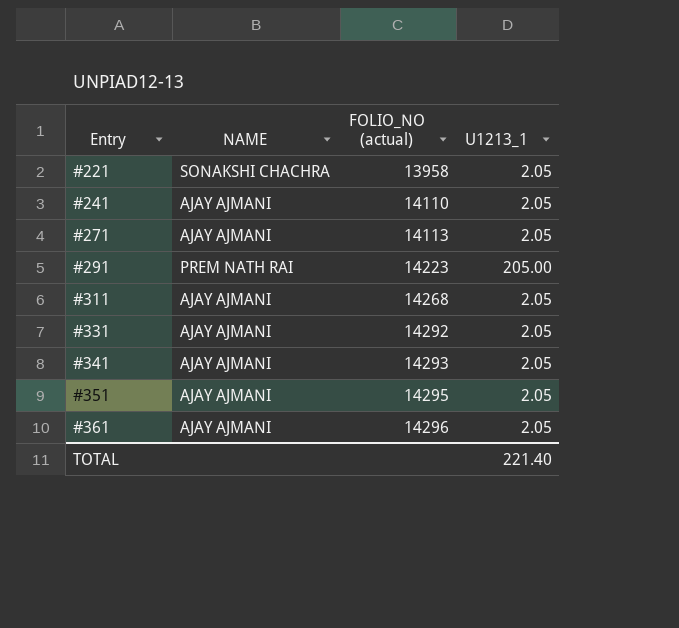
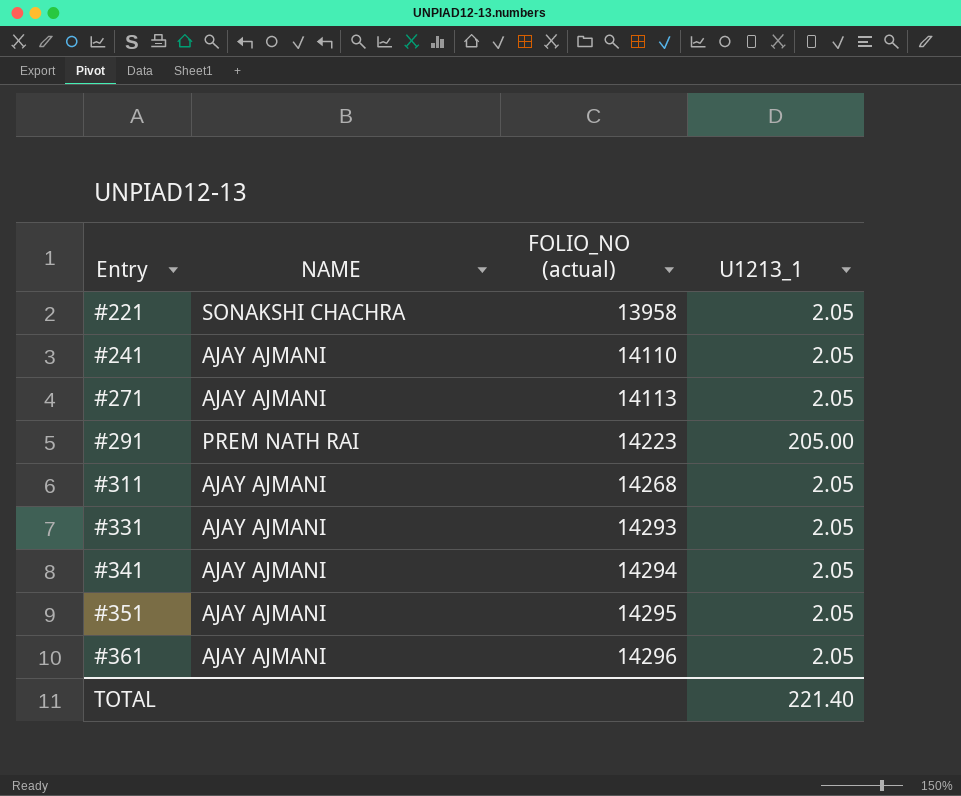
#331 | FOLIO_NO (actual): 14292 -> 14293
#341 | FOLIO_NO (actual): 14293 -> 14294

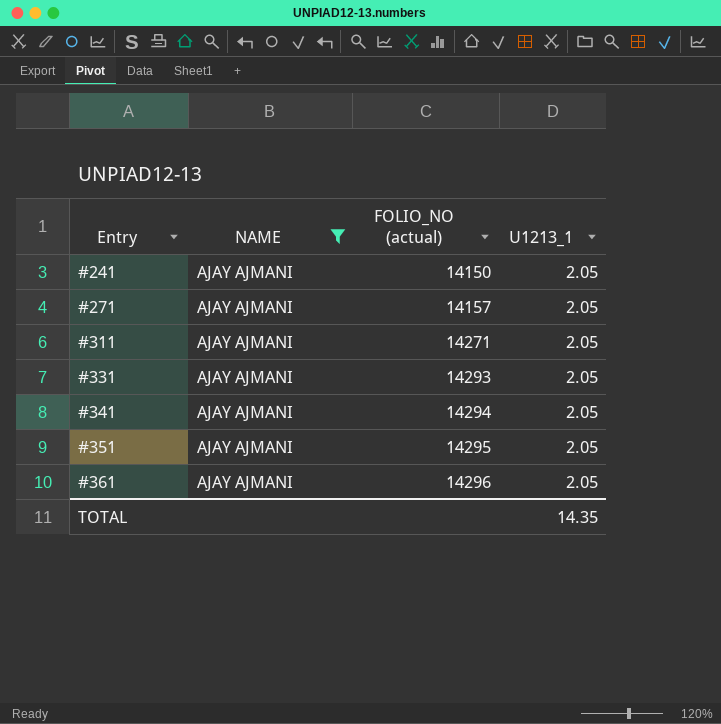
filter: none -> NAME = AJAY AJMANI
#241 | FOLIO_NO (actual): 14110 -> 14150
#271 | FOLIO_NO (actual): 14113 -> 14157
#311 | FOLIO_NO (actual): 14268 -> 14271
TOTAL | U1213_1: 221.40 -> 14.35

